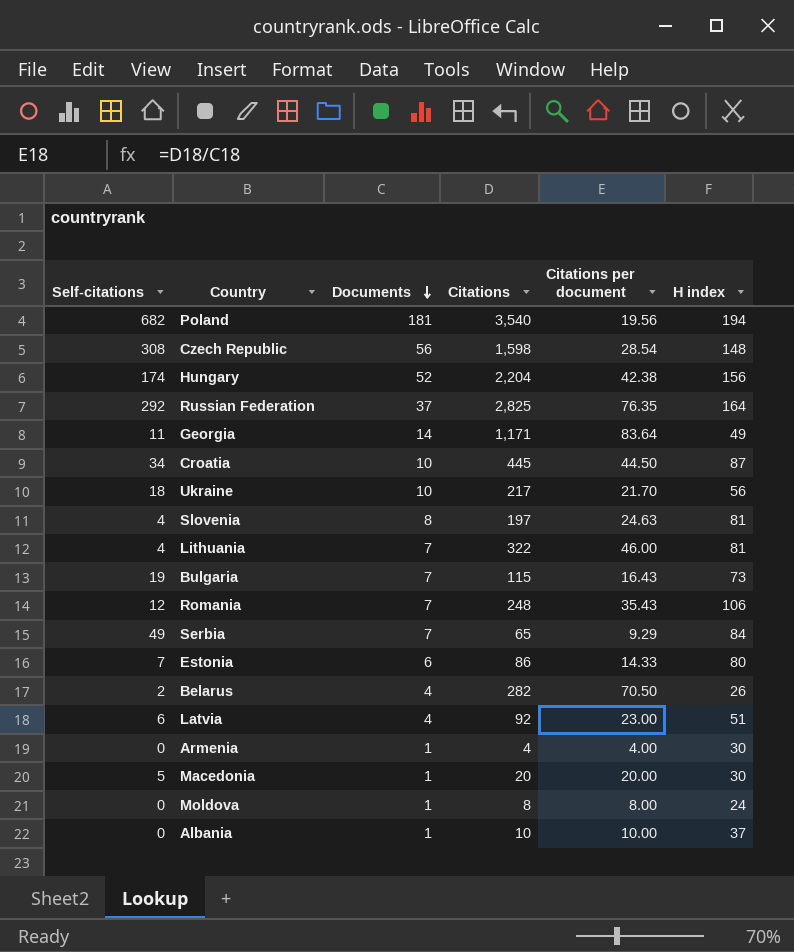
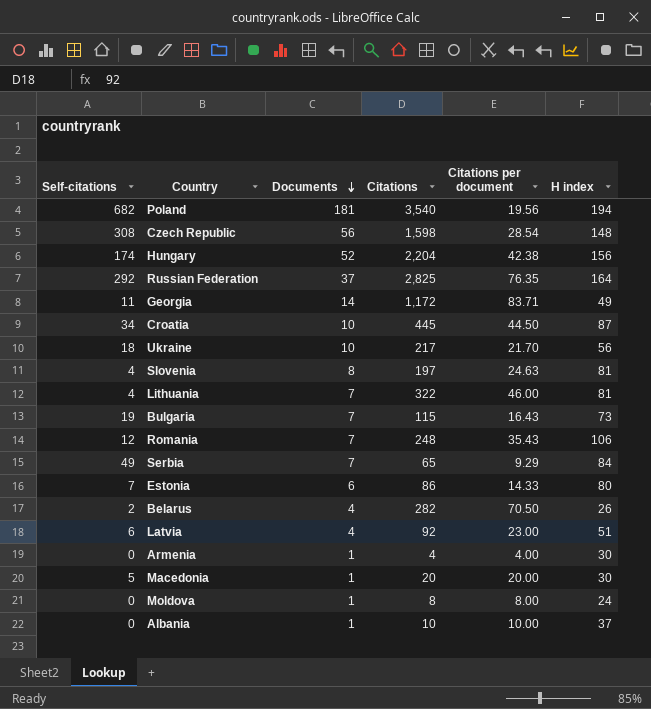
Georgia | Citations: 1,171 -> 1,172
Georgia | Citations per document: 83.64 -> 83.71

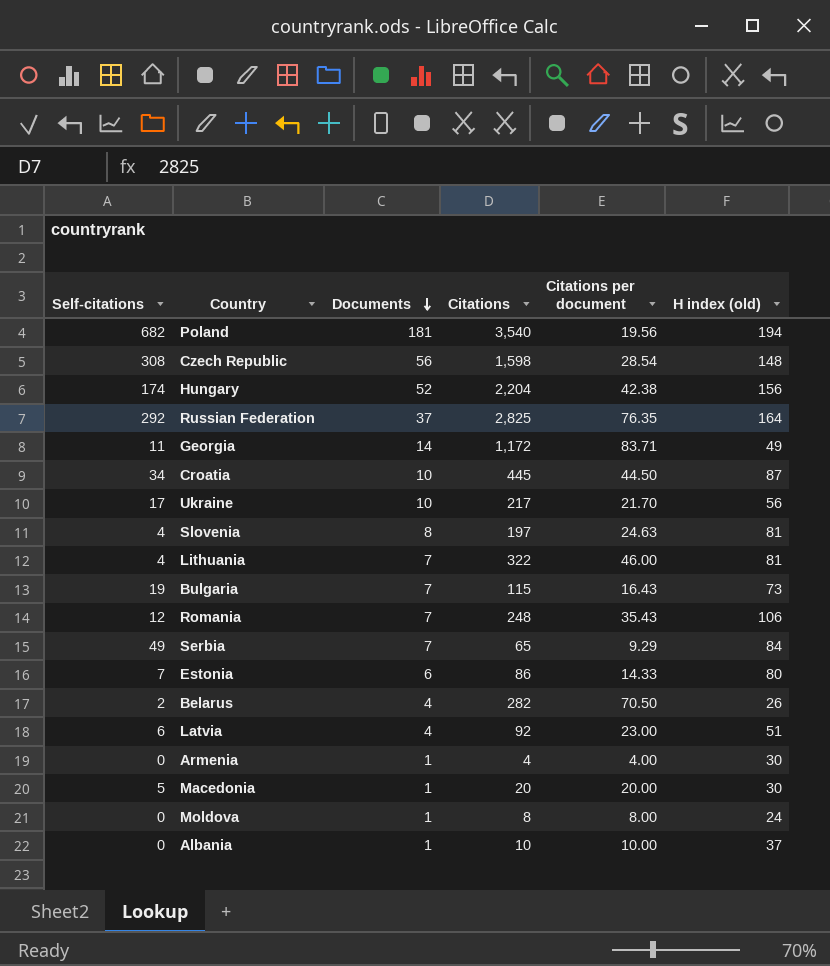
column name: H index -> H index (old)
Ukraine | Self-citations: 18 -> 17

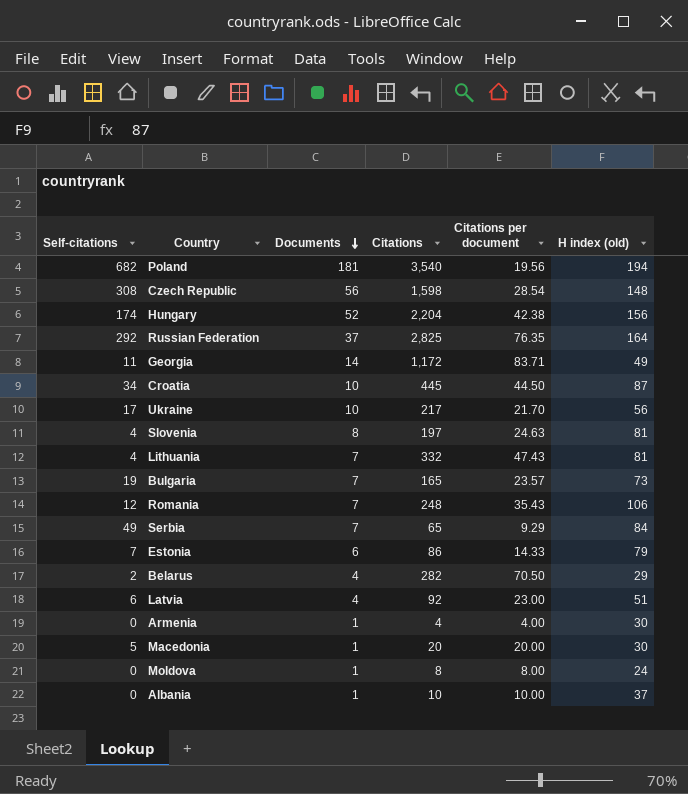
Lithuania | Citations: 322 -> 332
Lithuania | Citations per document: 46.00 -> 47.43
Bulgaria | Citations: 115 -> 165
Bulgaria | Citations per document: 16.43 -> 23.57
Estonia | H index (old): 80 -> 79
Belarus | H index (old): 26 -> 29

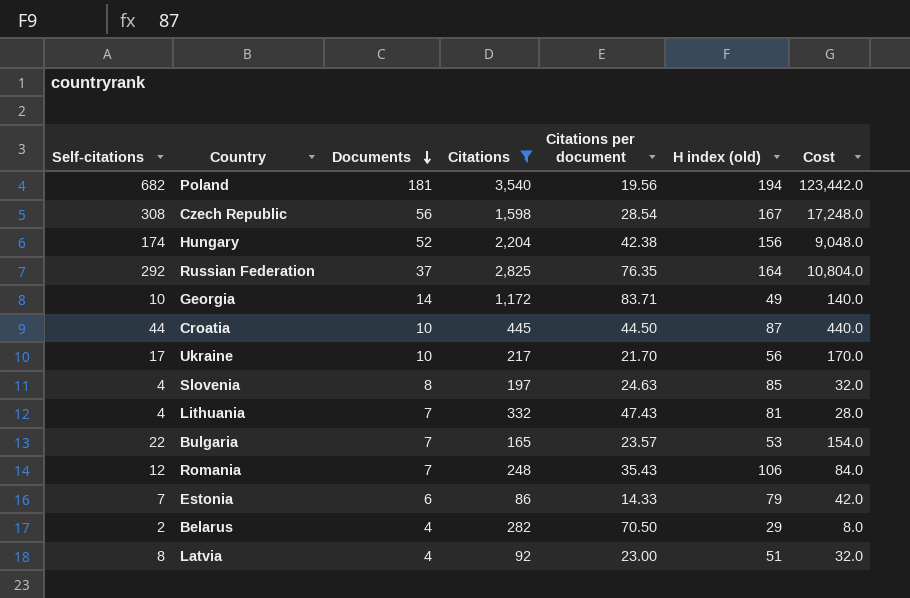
filter: none -> Citations >= 86
column Cost | formula: none -> [Self-citations] * [Documents]
Czech Republic | H index (old): 148 -> 167
Georgia | Self-citations: 11 -> 10
Croatia | Self-citations: 34 -> 44
Slovenia | H index (old): 81 -> 85
Bulgaria | Self-citations: 19 -> 22
Bulgaria | H index (old): 73 -> 53
Latvia | Self-citations: 6 -> 8

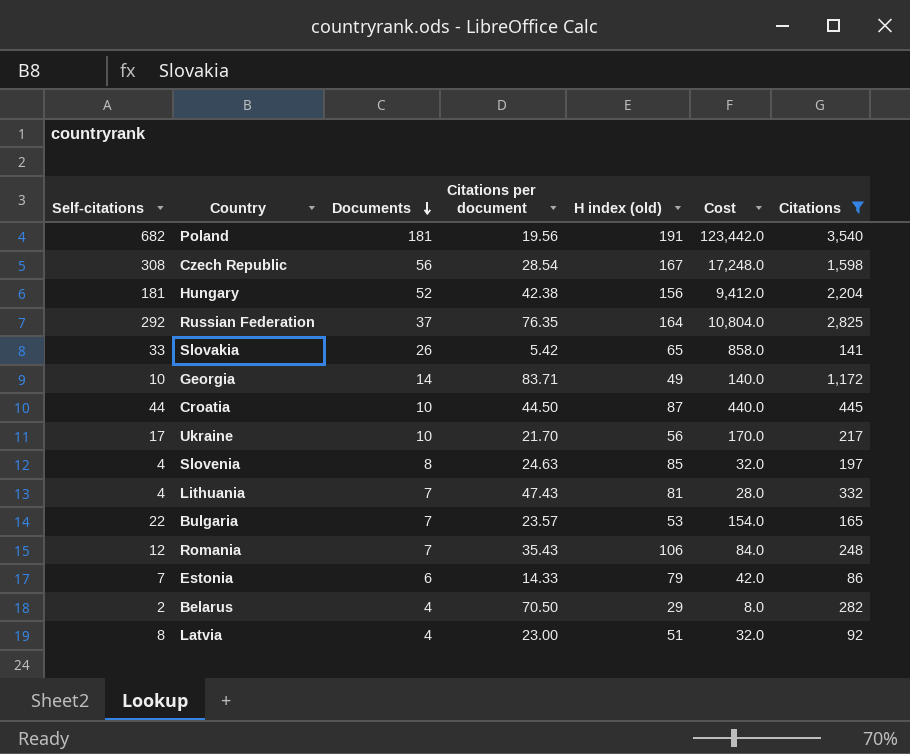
column Citations | position: 4 -> 7
Poland | H index (old): 194 -> 191
Hungary | Self-citations: 174 -> 181
Hungary | Cost: 9,048.0 -> 9,412.0
row Slovakia: none -> 33 | 26 | 5.42 | 65 | 858.0 | 141

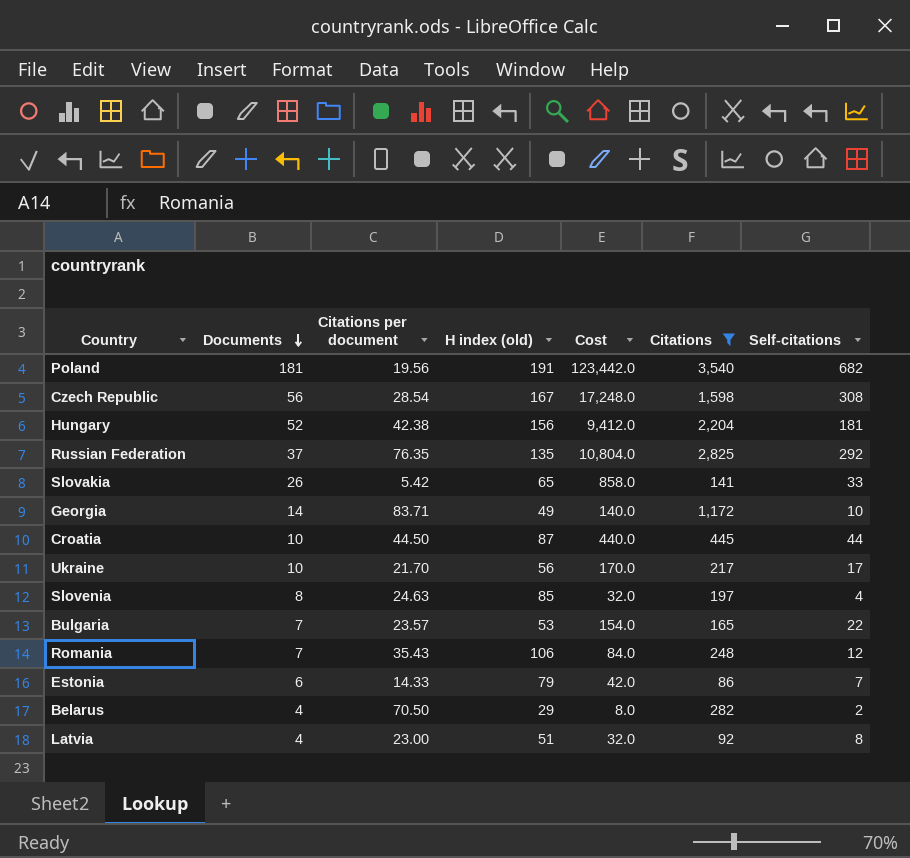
column Self-citations | position: 1 -> 7
row Lithuania: 4 | 7 | 47.43 | 81 | 28.0 | 332 -> none
Russian Federation | H index (old): 164 -> 135

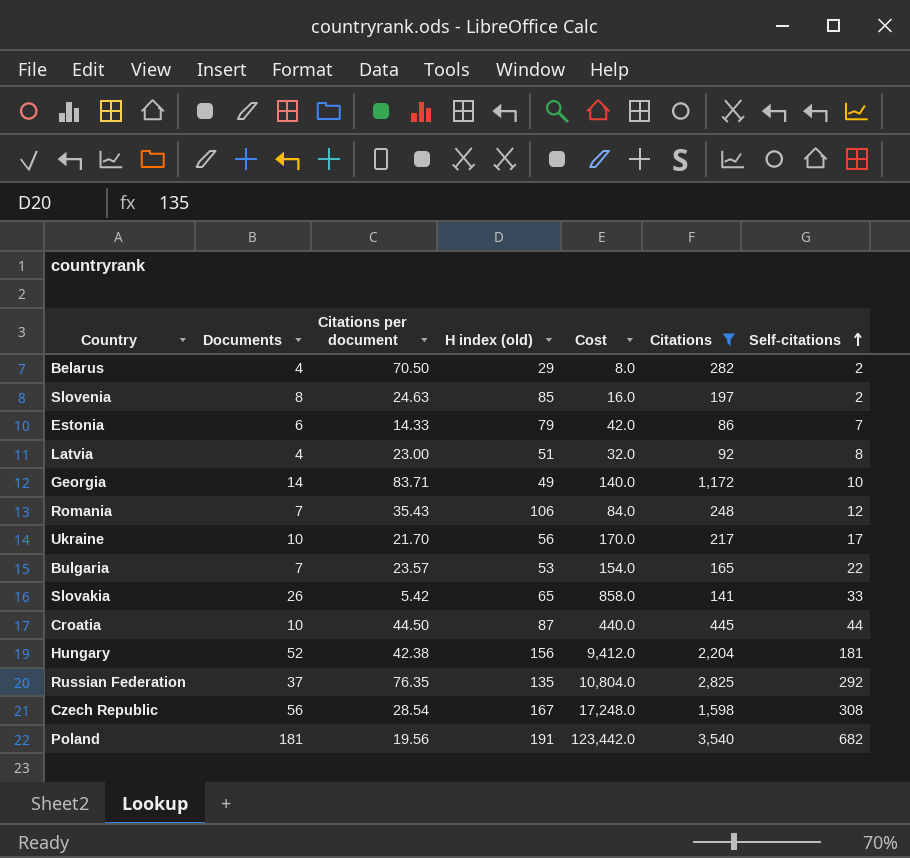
row order: Documents descending -> Self-citations ascending
Slovenia | Cost: 32.0 -> 16.0
Slovenia | Self-citations: 4 -> 2

